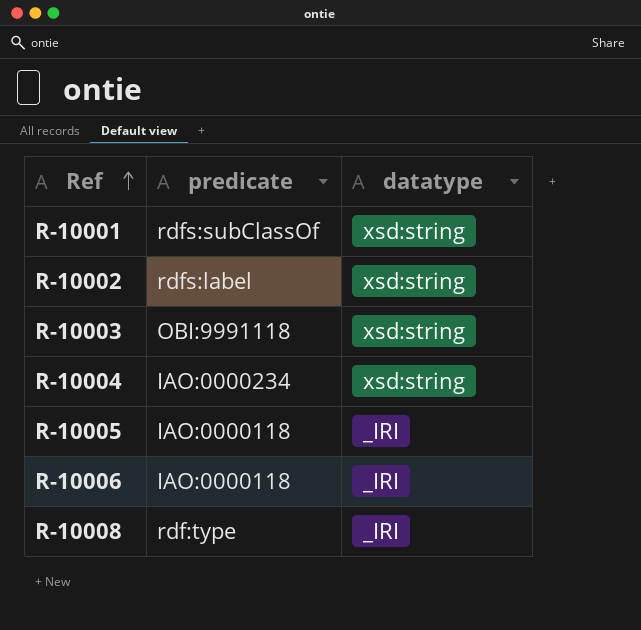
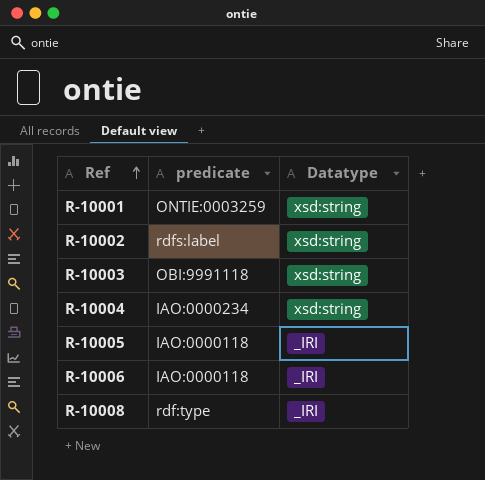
column name: datatype -> Datatype
R-10001 | predicate: rdfs:subClassOf -> ONTIE:0003259

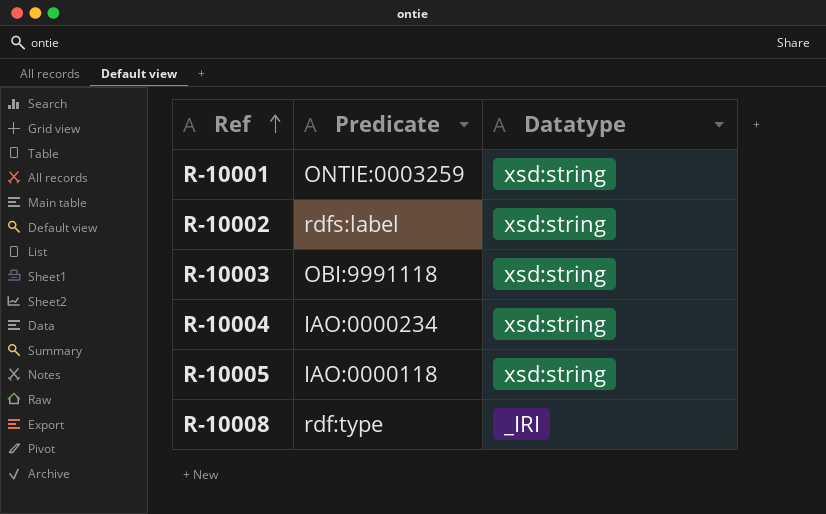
column name: predicate -> Predicate
row R-10006: IAO:0000118 | _IRI -> none
R-10005 | Datatype: _IRI -> xsd:string

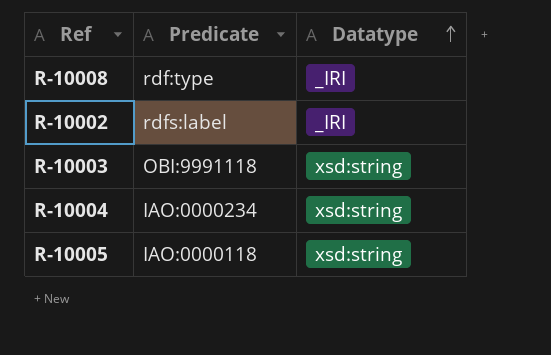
row order: Ref ascending -> Datatype ascending
row R-10001: ONTIE:0003259 | xsd:string -> none
R-10002 | Datatype: xsd:string -> _IRI

